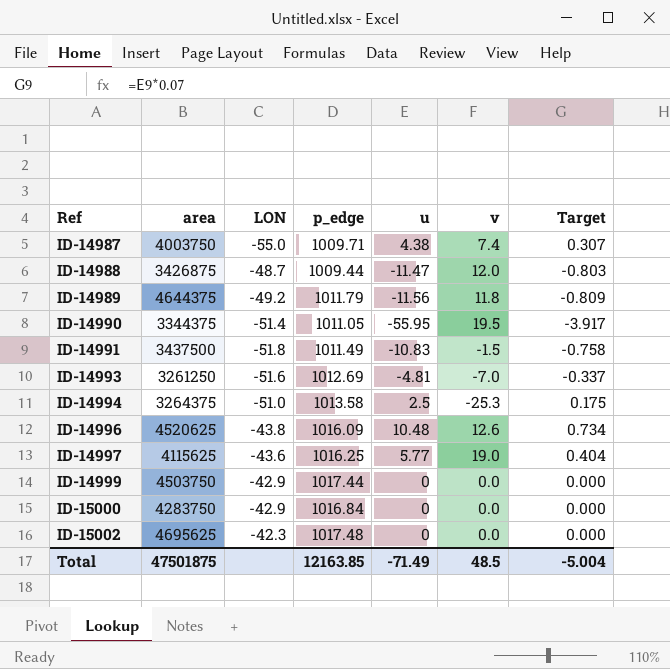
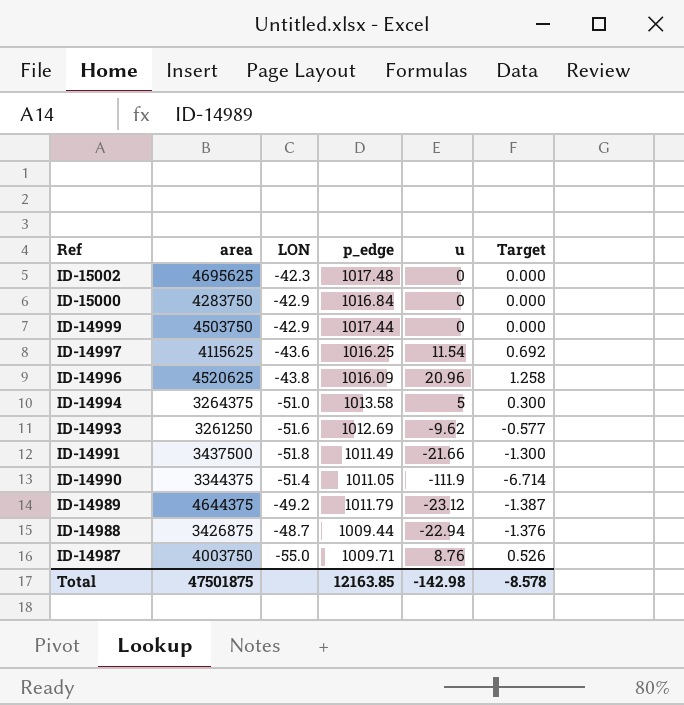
row order: Ref ascending -> Ref descending
column v | position: 6 -> none
column Target | formula: [u] * 0.07 -> [u] * 0.06
ID-14997 | u: 5.77 -> 11.54
ID-14996 | u: 10.48 -> 20.96
ID-14994 | u: 2.5 -> 5
ID-14993 | u: -4.81 -> -9.62
ID-14991 | u: -10.83 -> -21.66
ID-14990 | u: -55.95 -> -111.9
ID-14989 | u: -11.56 -> -23.12
ID-14988 | u: -11.47 -> -22.94
ID-14987 | u: 4.38 -> 8.76
Total | u: -71.49 -> -142.98
Total | Target: -5.004 -> -8.578

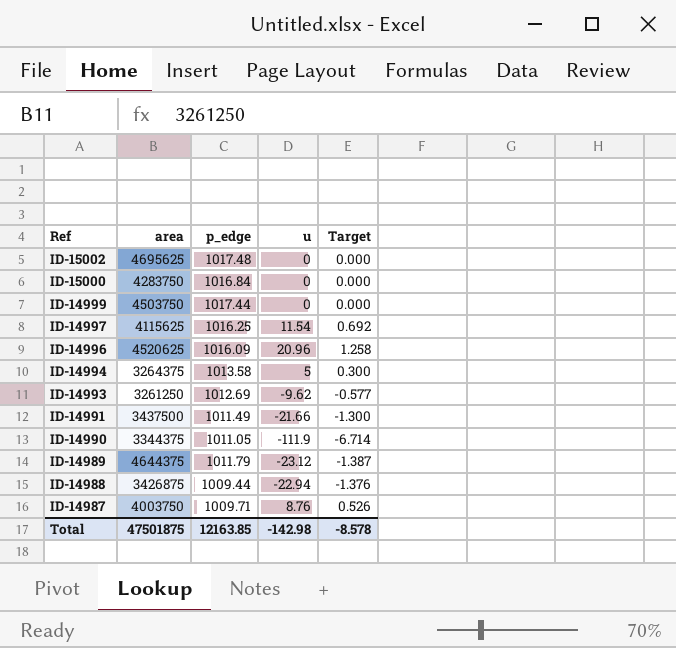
column LON | position: 3 -> none

